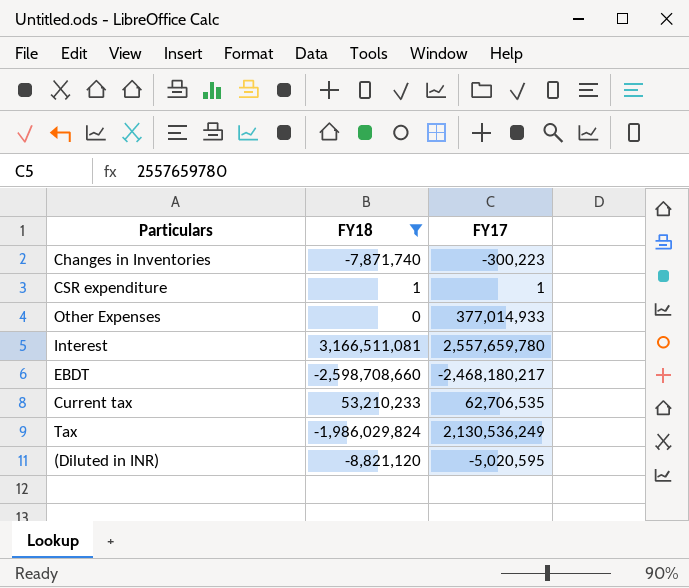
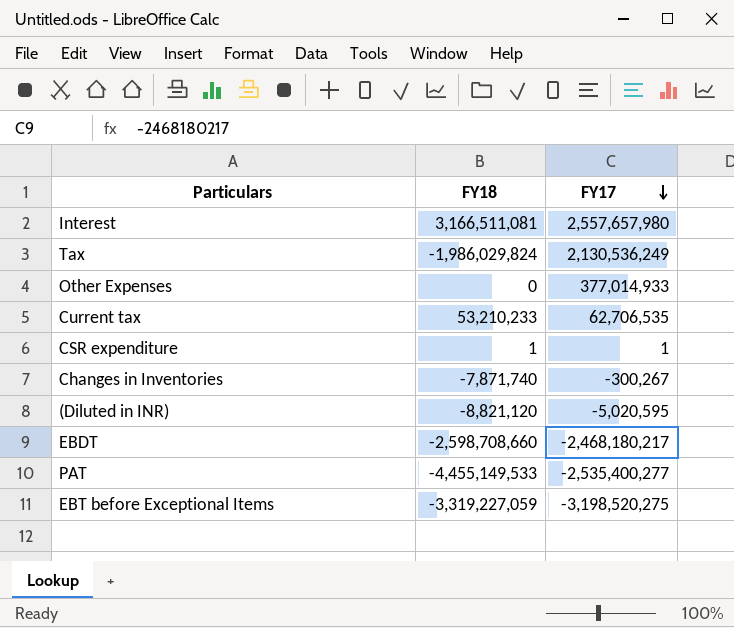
filter: FY18 >= -2,598,708,660 -> none
row order: none -> FY17 descending
Interest | FY17: 2,557,659,780 -> 2,557,657,980
Changes in Inventories | FY17: -300,223 -> -300,267

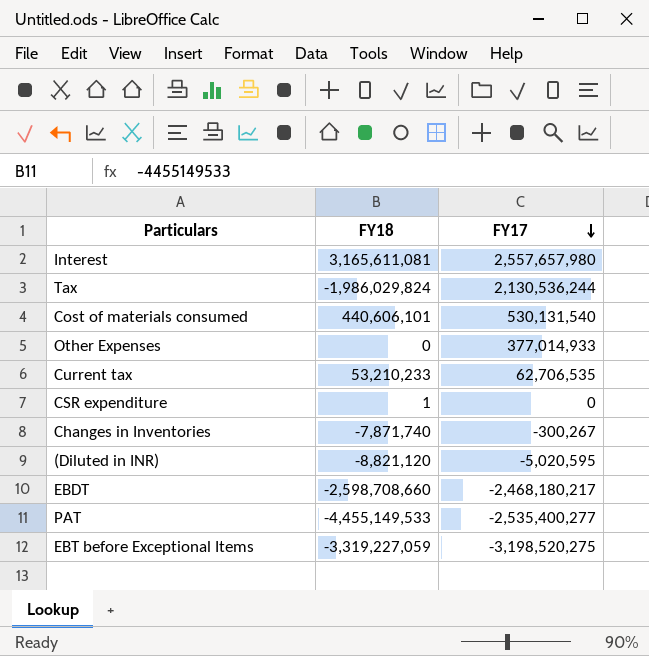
Interest | FY18: 3,166,511,081 -> 3,165,611,081
Tax | FY17: 2,130,536,249 -> 2,130,536,244
row Cost of materials consumed: none -> 440,606,101 | 530,131,540
CSR expenditure | FY17: 1 -> 0

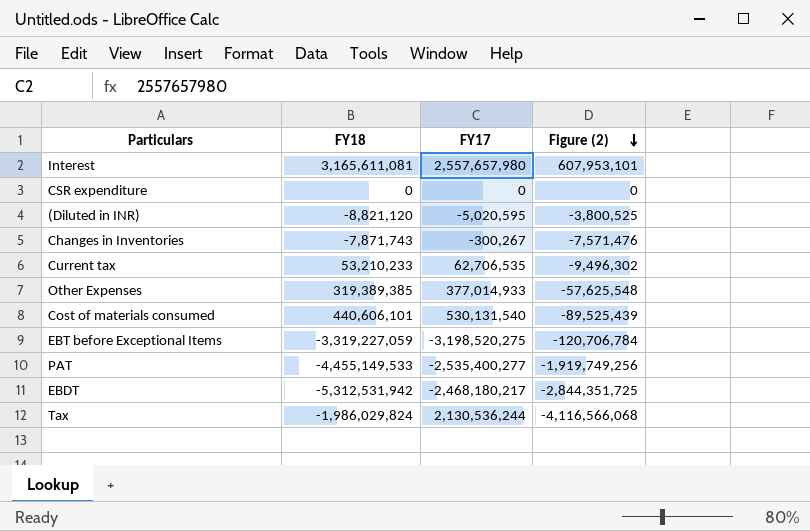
row order: FY17 descending -> Figure (2) descending
column Figure (2) | formula: none -> [FY18] - [FY17]
CSR expenditure | FY18: 1 -> 0
Changes in Inventories | FY18: -7,871,740 -> -7,871,743
Other Expenses | FY18: 0 -> 319,389,385
EBDT | FY18: -2,598,708,660 -> -5,312,531,942

